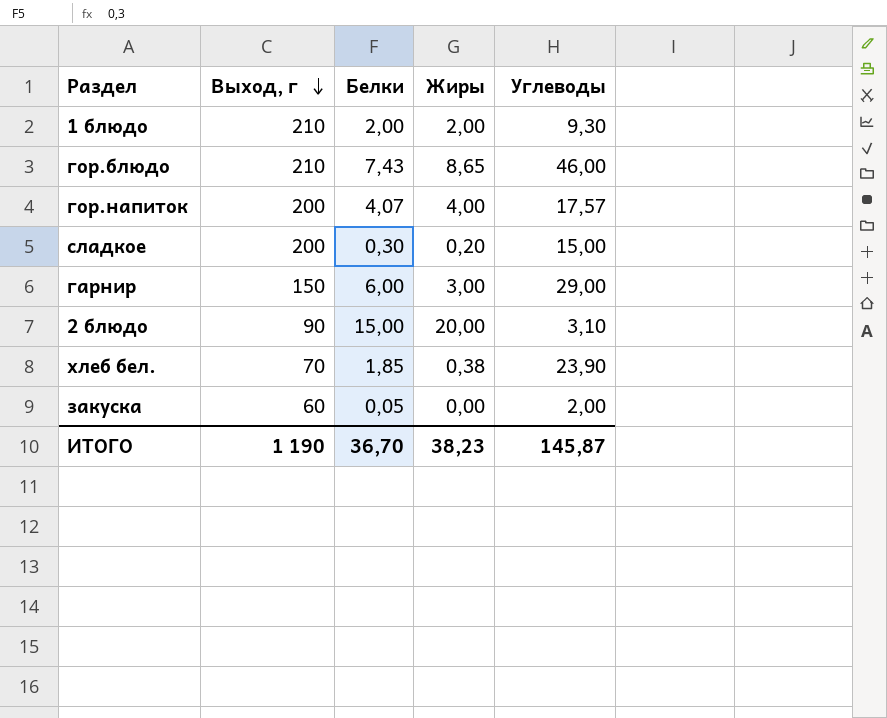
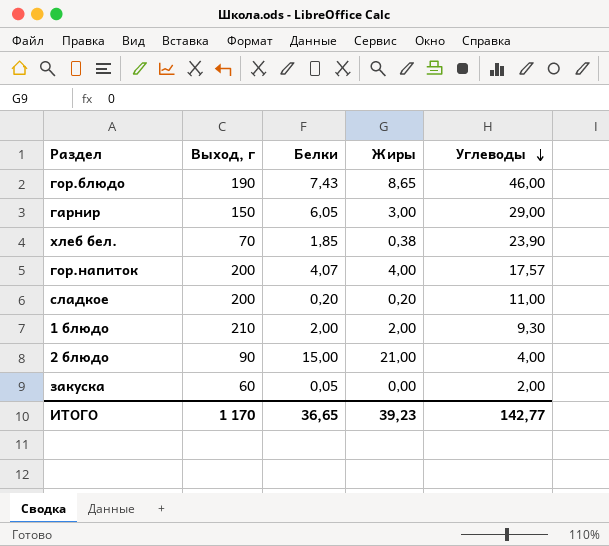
row order: Выход, г descending -> Углеводы descending
гор.блюдо | Выход, г: 210 -> 190
гарнир | Белки: 6,00 -> 6,05
сладкое | Белки: 0,30 -> 0,20
сладкое | Углеводы: 15,00 -> 11,00
2 блюдо | Жиры: 20,00 -> 21,00
2 блюдо | Углеводы: 3,10 -> 4,00
ИТОГО | Выход, г: 1 190 -> 1 170
ИТОГО | Белки: 36,70 -> 36,65
ИТОГО | Жиры: 38,23 -> 39,23
ИТОГО | Углеводы: 145,87 -> 142,77

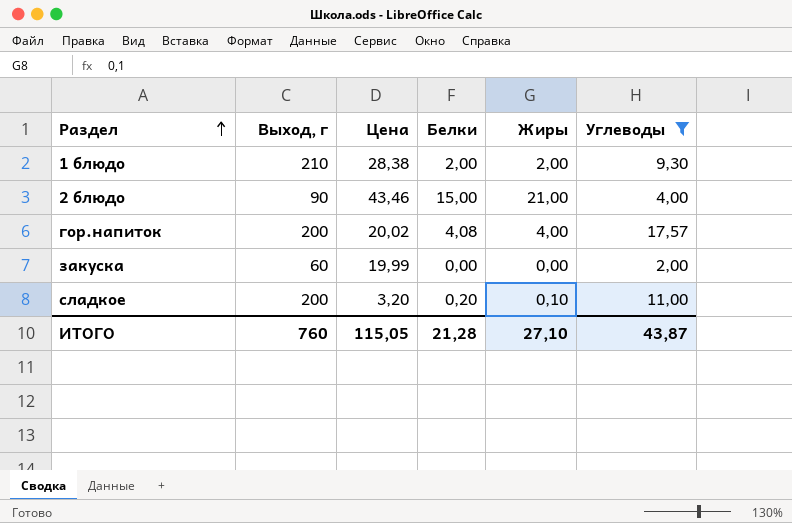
filter: none -> Углеводы <= 17,57
row order: Углеводы descending -> Раздел ascending
column Цена | position: none -> 3
гор.напиток | Белки: 4,07 -> 4,08
закуска | Белки: 0,05 -> 0,00
сладкое | Жиры: 0,20 -> 0,10
ИТОГО | Выход, г: 1 170 -> 760
ИТОГО | Белки: 36,65 -> 21,28
ИТОГО | Жиры: 39,23 -> 27,10
ИТОГО | Углеводы: 142,77 -> 43,87

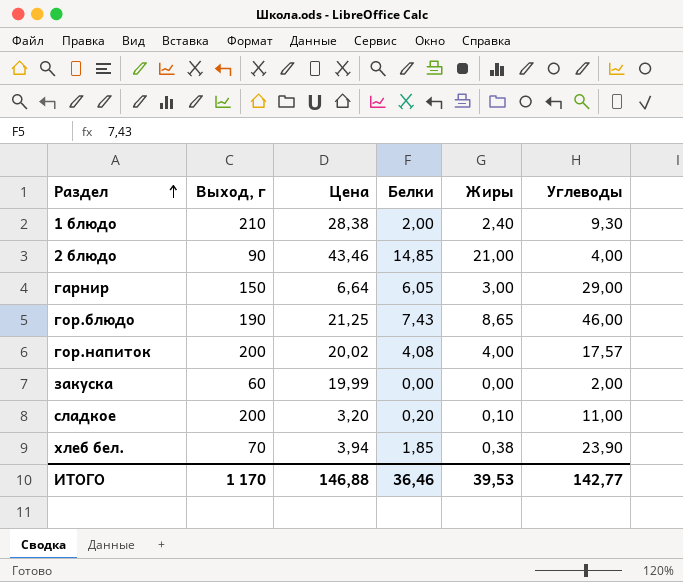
filter: Углеводы <= 17,57 -> none
1 блюдо | Жиры: 2,00 -> 2,40
2 блюдо | Белки: 15,00 -> 14,85
ИТОГО | Выход, г: 760 -> 1 170
ИТОГО | Цена: 115,05 -> 146,88
ИТОГО | Белки: 21,28 -> 36,46
ИТОГО | Жиры: 27,10 -> 39,53
ИТОГО | Углеводы: 43,87 -> 142,77

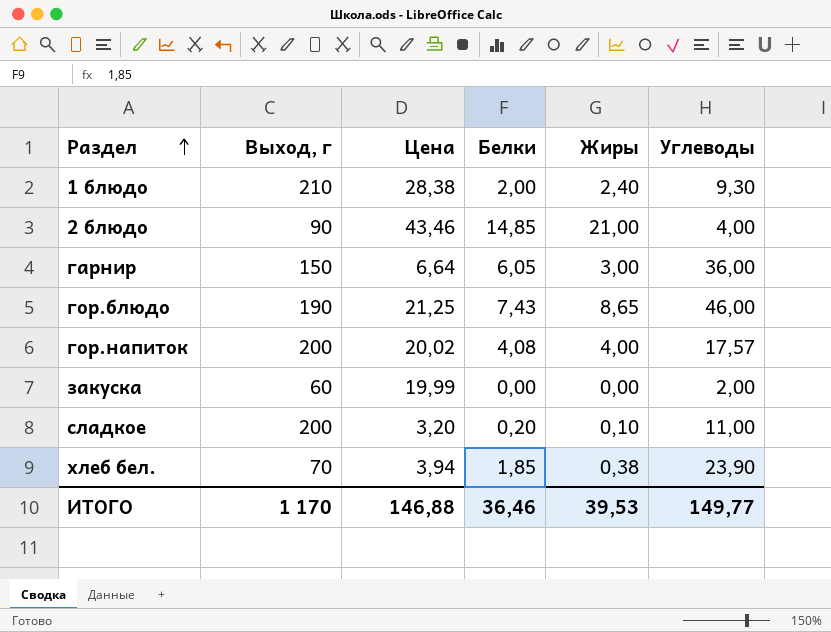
гарнир | Углеводы: 29,00 -> 36,00
ИТОГО | Углеводы: 142,77 -> 149,77

